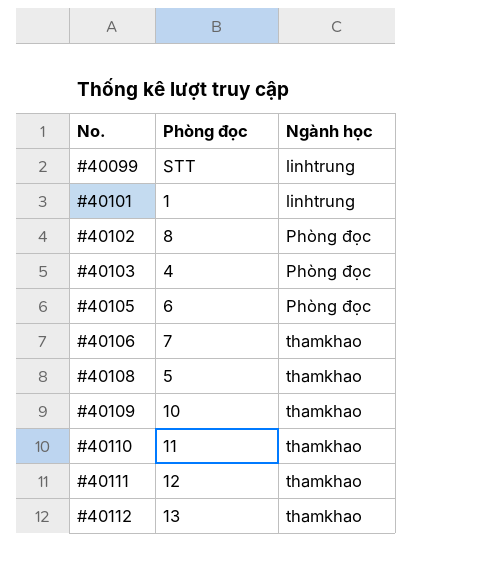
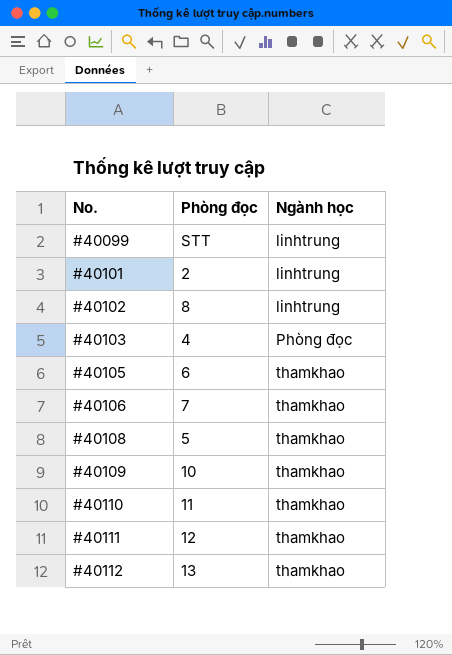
#40101 | Phòng đọc: 1 -> 2
#40102 | Ngành học: Phòng đọc -> linhtrung
#40105 | Ngành học: Phòng đọc -> thamkhao

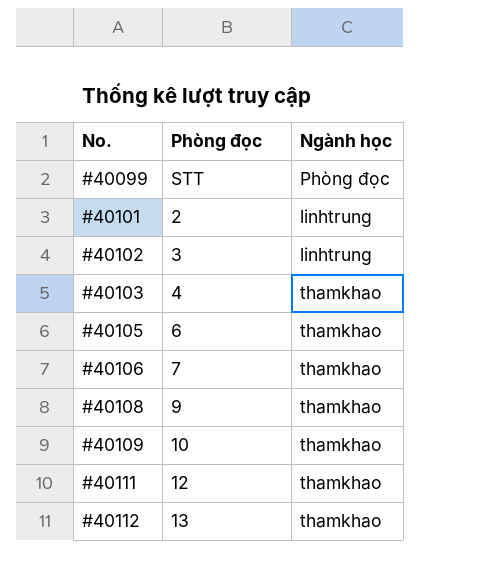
row #40110: 11 | thamkhao -> none
#40099 | Ngành học: linhtrung -> Phòng đọc
#40102 | Phòng đọc: 8 -> 3
#40103 | Ngành học: Phòng đọc -> thamkhao
#40108 | Phòng đọc: 5 -> 9

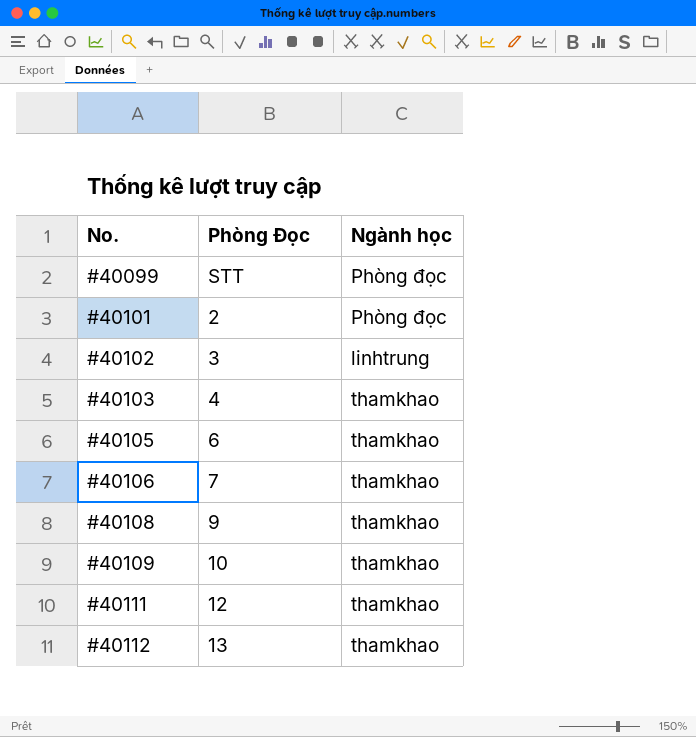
column name: Phòng đọc -> Phòng Đọc
#40101 | Ngành học: linhtrung -> Phòng đọc

